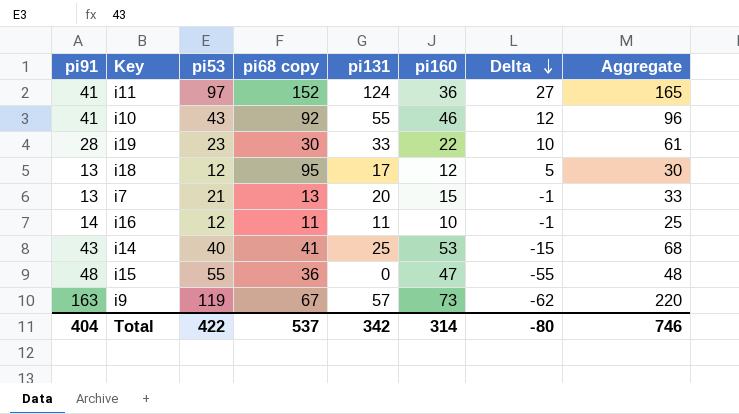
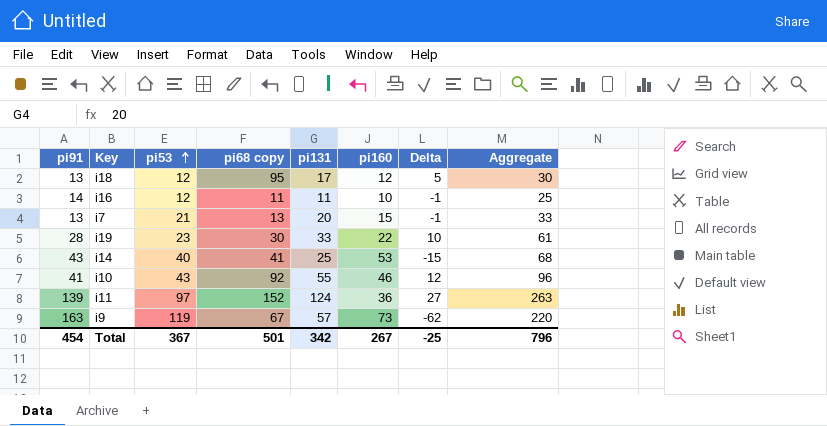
row order: Delta descending -> pi53 ascending
row i15: 48 | 55 | 36 | 0 | 47 | -55 | 48 -> none
i11 | pi91: 41 -> 139
i11 | Aggregate: 165 -> 263
Total | pi91: 404 -> 454
Total | pi53: 422 -> 367
Total | pi68 copy: 537 -> 501
Total | pi160: 314 -> 267
Total | Delta: -80 -> -25
Total | Aggregate: 746 -> 796

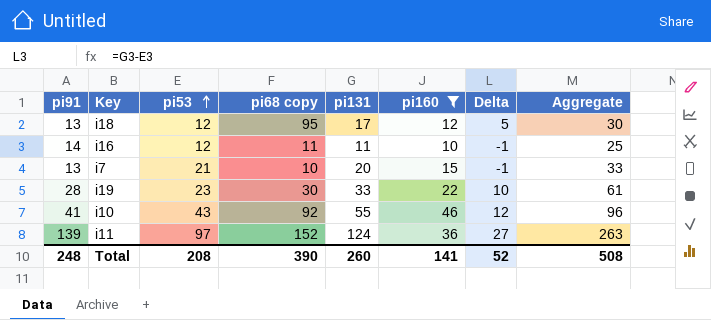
filter: none -> pi160 <= 46
i7 | pi68 copy: 13 -> 10
Total | pi91: 454 -> 248
Total | pi53: 367 -> 208
Total | pi68 copy: 501 -> 390
Total | pi131: 342 -> 260
Total | pi160: 267 -> 141
Total | Delta: -25 -> 52
Total | Aggregate: 796 -> 508

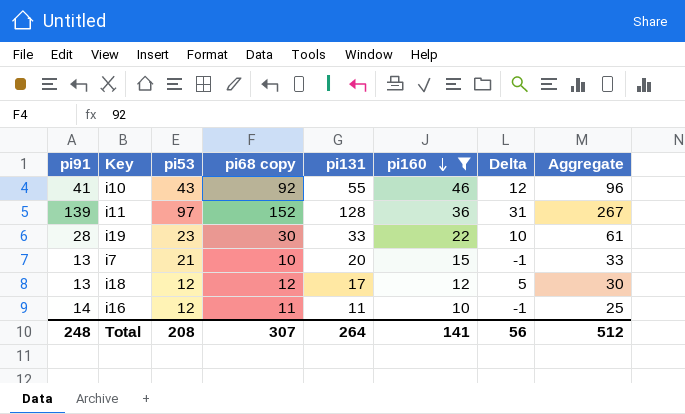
row order: pi53 ascending -> pi160 descending
i11 | pi131: 124 -> 128
i11 | Delta: 27 -> 31
i11 | Aggregate: 263 -> 267
i18 | pi68 copy: 95 -> 12
Total | pi68 copy: 390 -> 307
Total | pi131: 260 -> 264
Total | Delta: 52 -> 56
Total | Aggregate: 508 -> 512

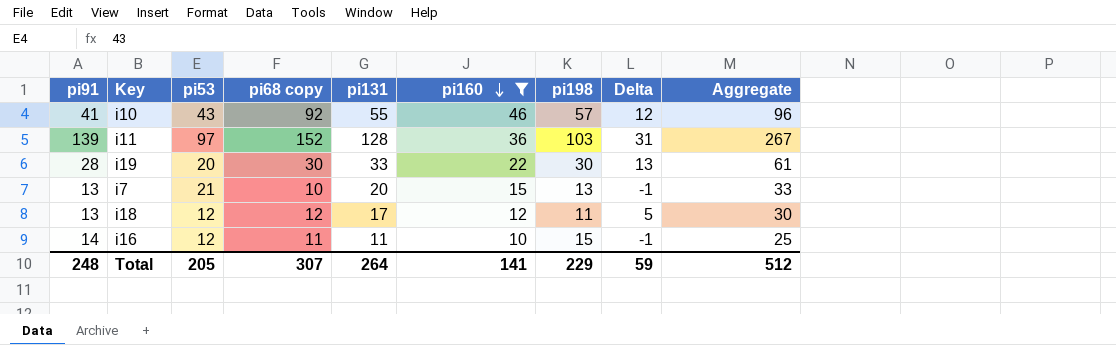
column pi198 | position: none -> 7
i19 | pi53: 23 -> 20
i19 | Delta: 10 -> 13
Total | pi53: 208 -> 205
Total | Delta: 56 -> 59

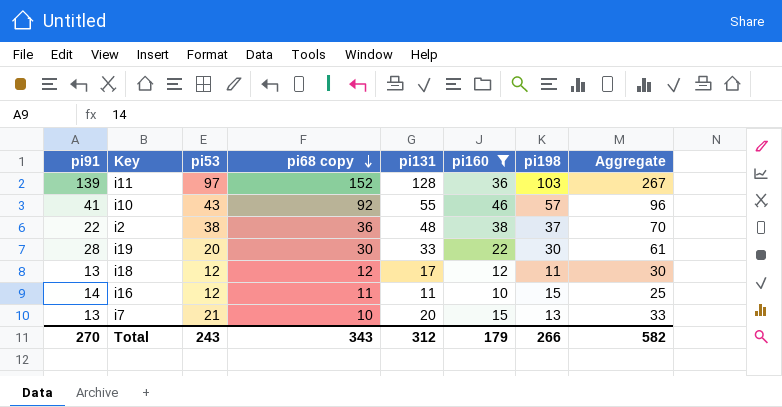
row order: pi160 descending -> pi68 copy descending
column Delta | formula: [pi131] - [pi53] -> none
row i2: none -> 22 | 38 | 36 | 48 | 38 | 37 | 70
Total | pi91: 248 -> 270
Total | pi53: 205 -> 243
Total | pi68 copy: 307 -> 343
Total | pi131: 264 -> 312
Total | pi160: 141 -> 179
Total | pi198: 229 -> 266
Total | Aggregate: 512 -> 582

